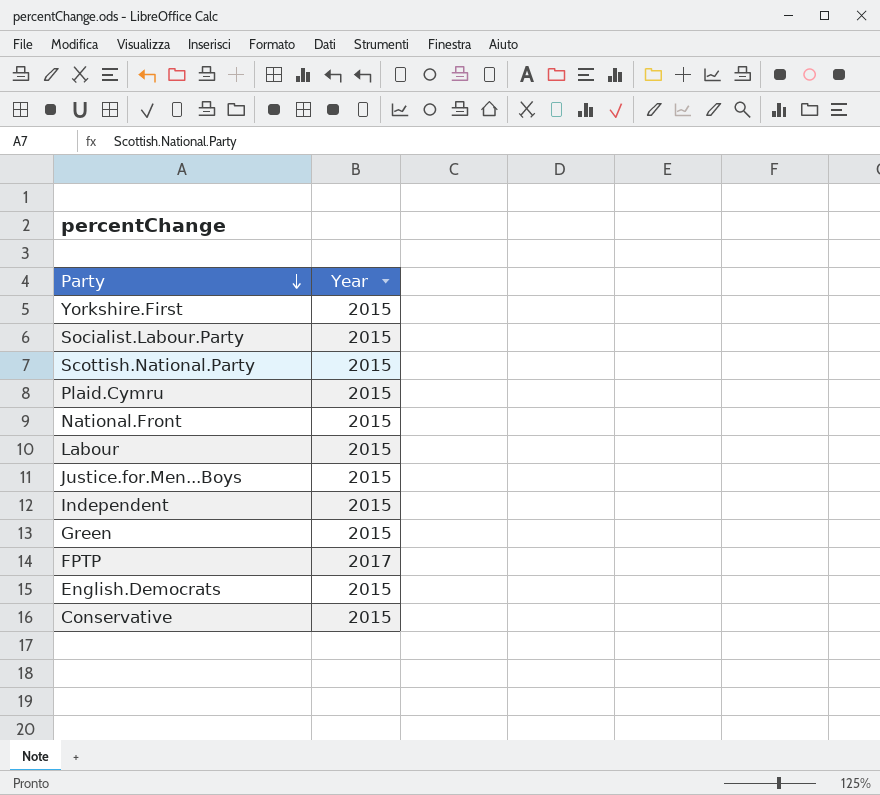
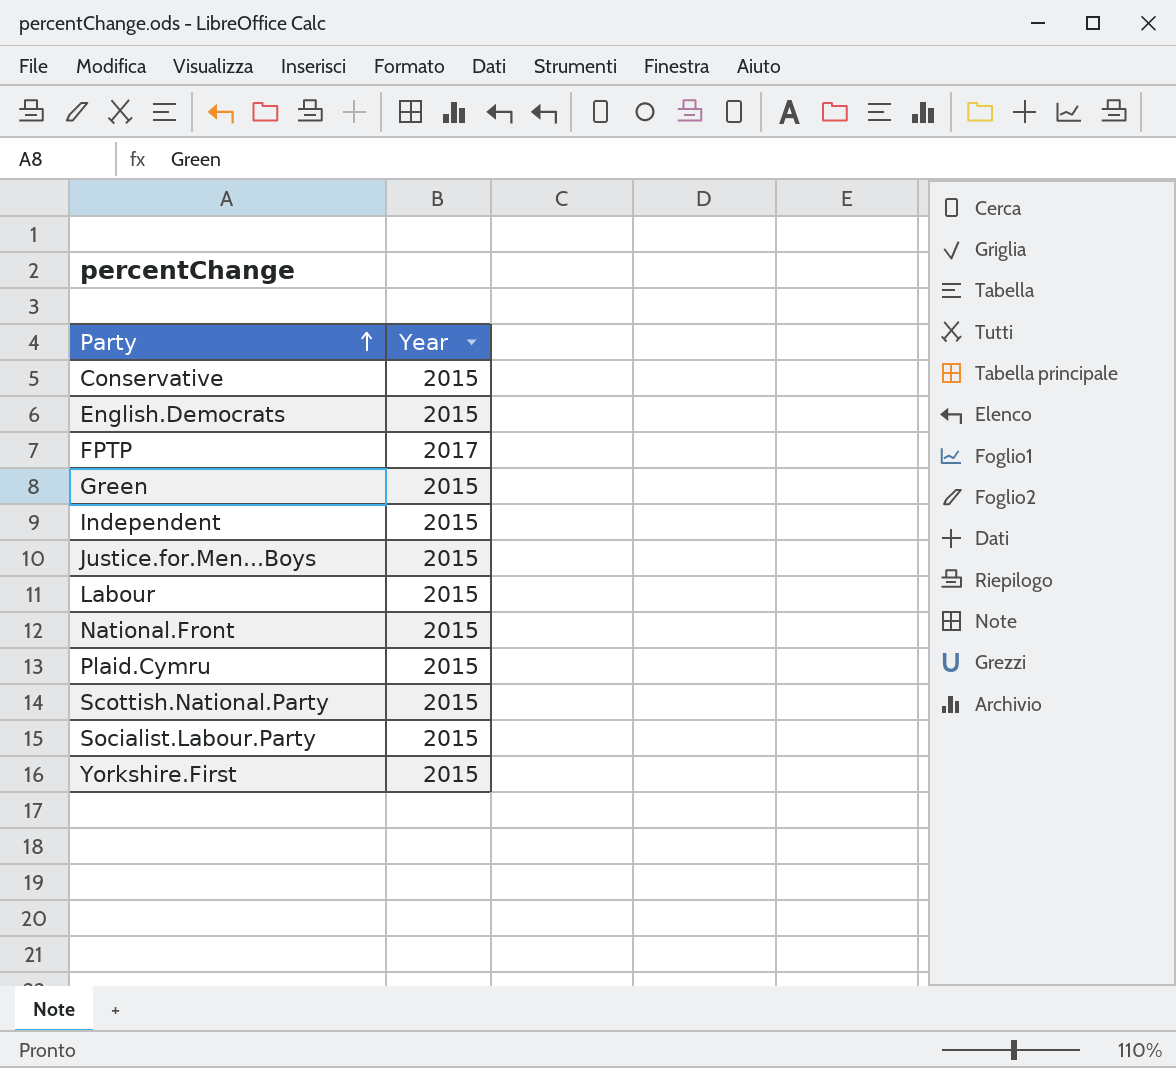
row order: Party descending -> Party ascending

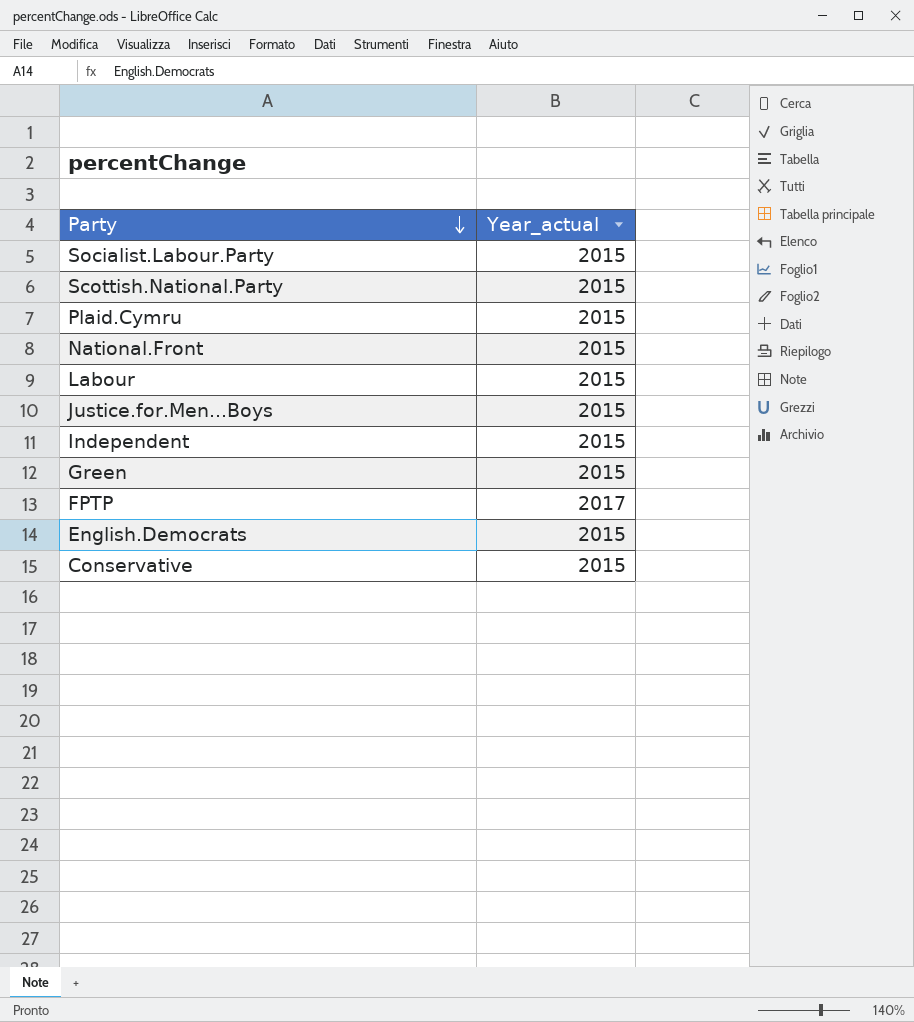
row order: Party ascending -> Party descending
column name: Year -> Year_actual
row Yorkshire.First: 2015 -> none

